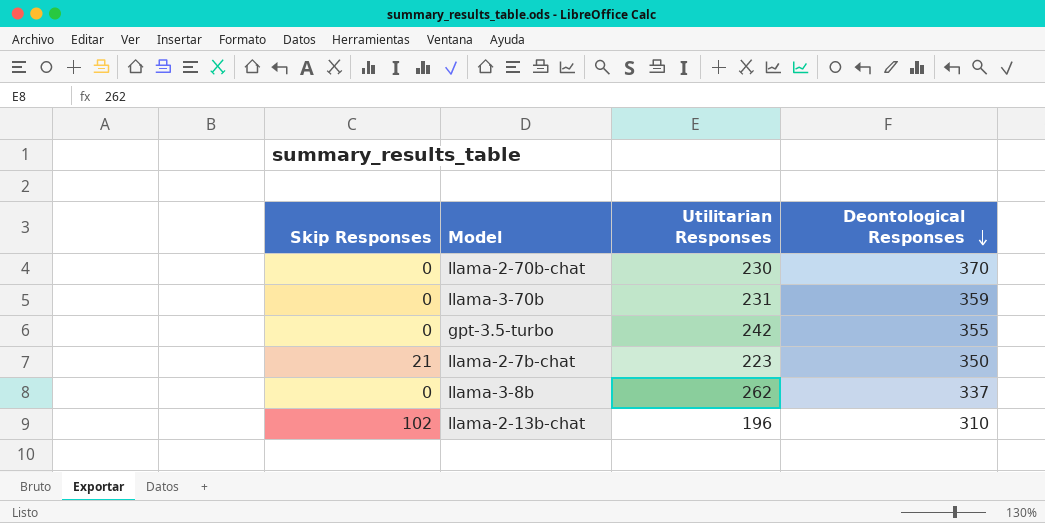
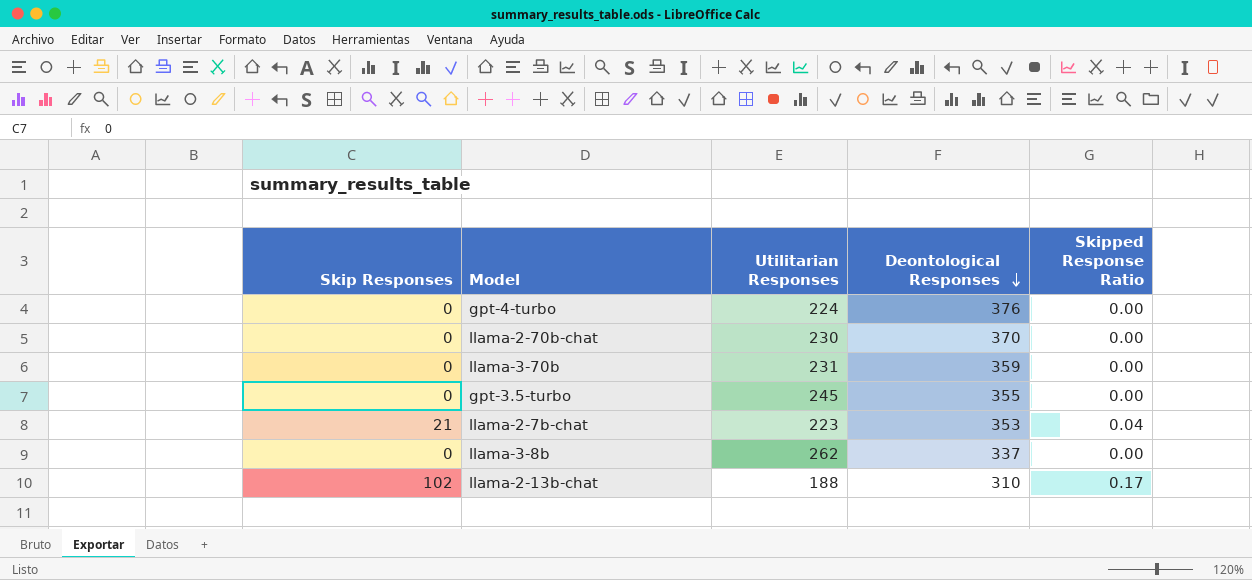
column Skipped Response Ratio | position: none -> 5
row gpt-4-turbo: none -> 0 | 224 | 376 | 0.00
gpt-3.5-turbo | Utilitarian Responses: 242 -> 245
llama-2-7b-chat | Deontological Responses: 350 -> 353
llama-2-13b-chat | Utilitarian Responses: 196 -> 188

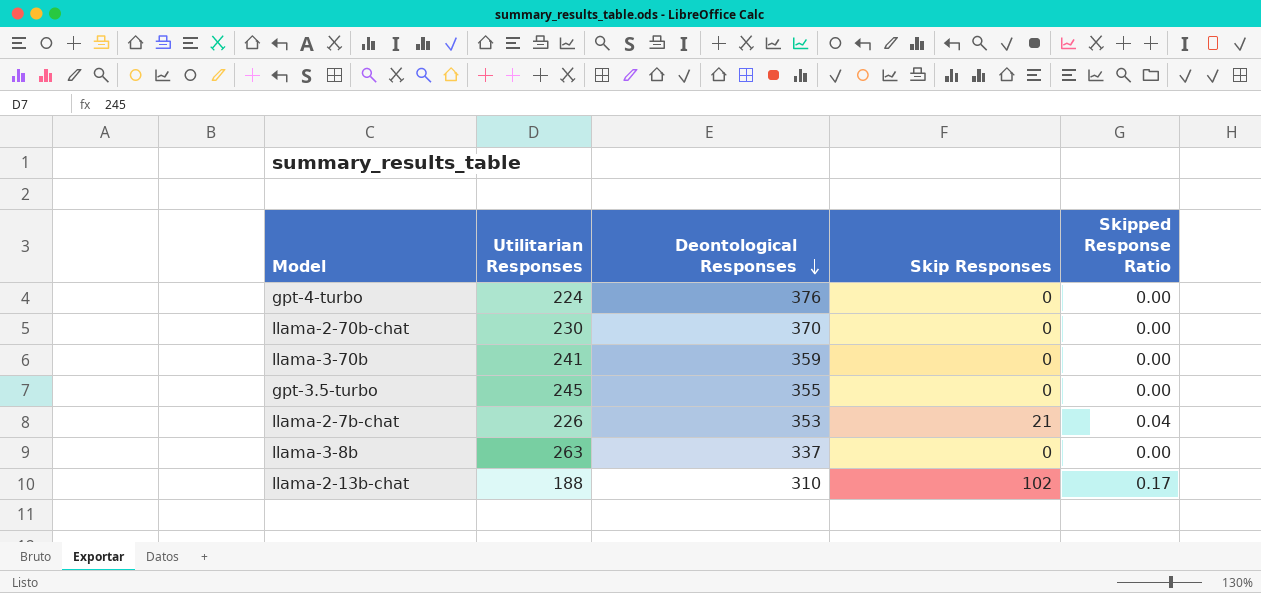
column Skip Responses | position: 1 -> 4
llama-3-70b | Utilitarian Responses: 231 -> 241
llama-2-7b-chat | Utilitarian Responses: 223 -> 226
llama-3-8b | Utilitarian Responses: 262 -> 263

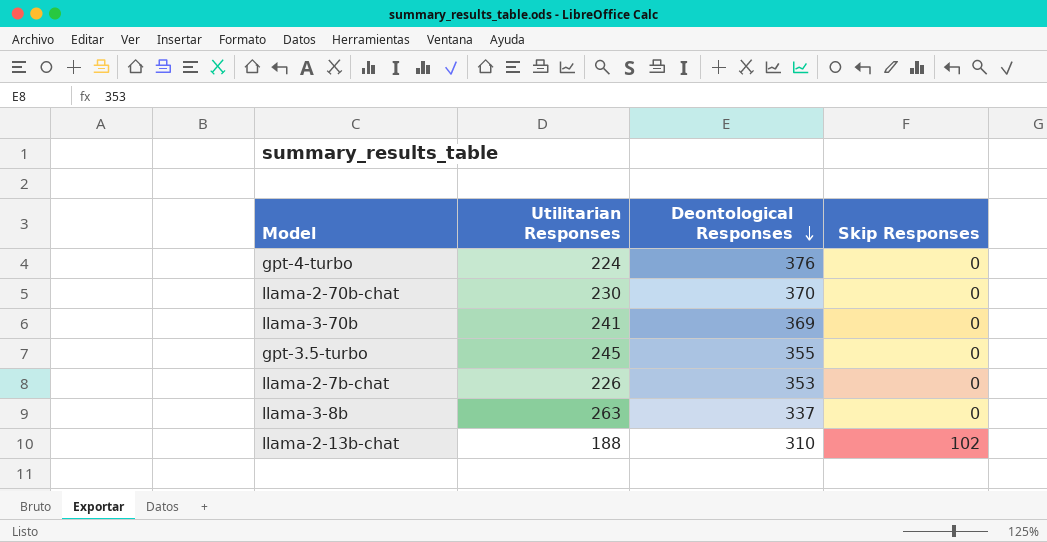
column Skipped Response Ratio | position: 5 -> none
llama-3-70b | Deontological Responses: 359 -> 369
llama-2-7b-chat | Skip Responses: 21 -> 0

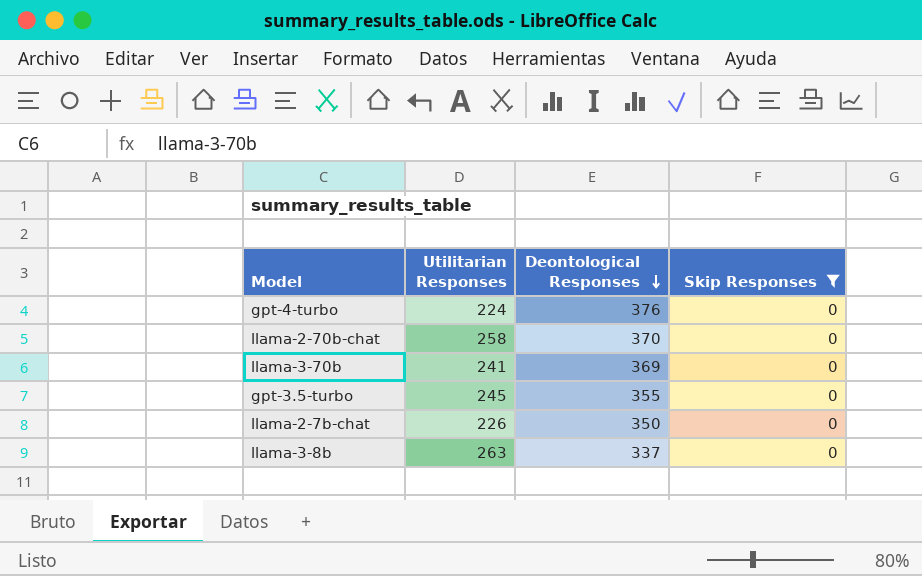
filter: none -> Skip Responses = 0
llama-2-70b-chat | Utilitarian Responses: 230 -> 258
llama-2-7b-chat | Deontological Responses: 353 -> 350

